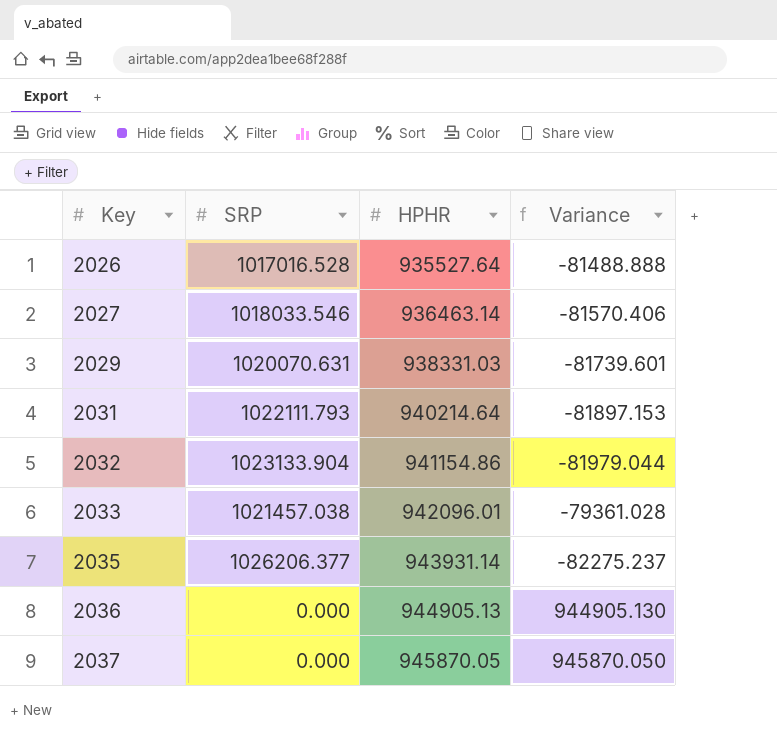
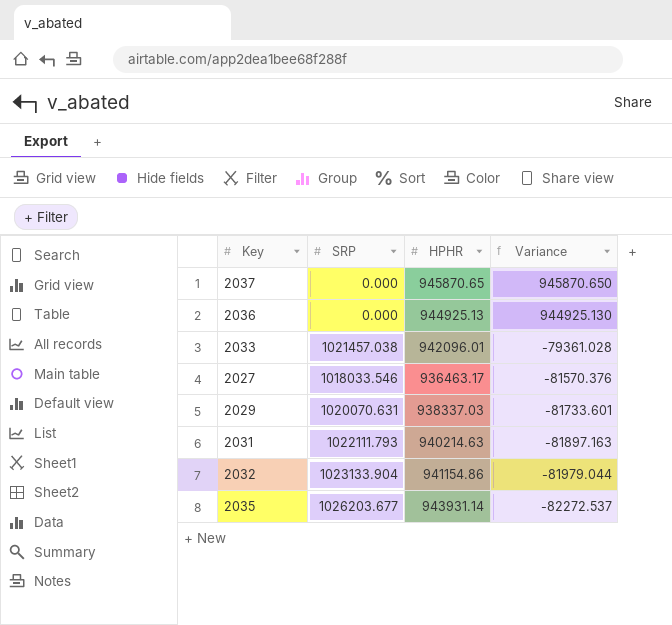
row order: Key ascending -> Variance descending
row 2026: 1017016.528 | 935527.64 | -81488.888 -> none
2037 | HPHR: 945870.05 -> 945870.65
2037 | Variance: 945870.050 -> 945870.650
2036 | HPHR: 944905.13 -> 944925.13
2036 | Variance: 944905.130 -> 944925.130
2027 | HPHR: 936463.14 -> 936463.17
2027 | Variance: -81570.406 -> -81570.376
2029 | HPHR: 938331.03 -> 938337.03
2029 | Variance: -81739.601 -> -81733.601
2031 | HPHR: 940214.64 -> 940214.63
2031 | Variance: -81897.153 -> -81897.163
2035 | SRP: 1026206.377 -> 1026203.677
2035 | Variance: -82275.237 -> -82272.537

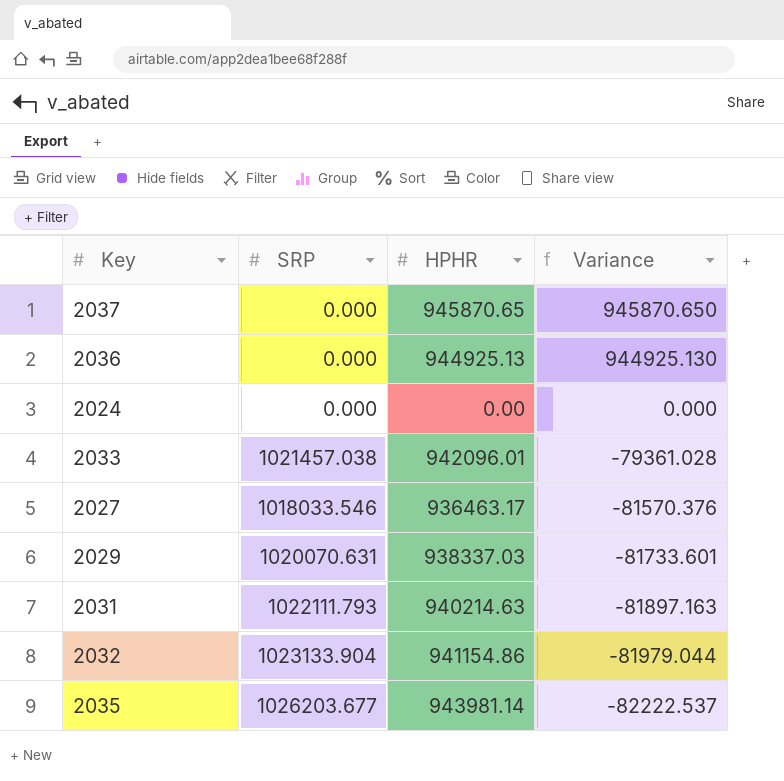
row 2024: none -> 0.000 | 0.00 | 0.000
2035 | HPHR: 943931.14 -> 943981.14
2035 | Variance: -82272.537 -> -82222.537

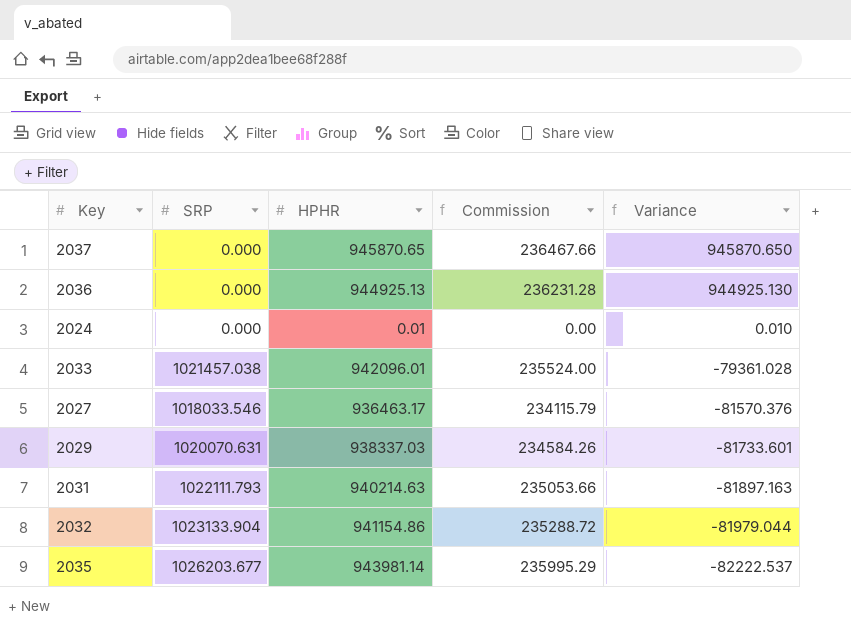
column Commission | formula: none -> [HPHR] * 0.25
2024 | HPHR: 0.00 -> 0.01
2024 | Variance: 0.000 -> 0.010

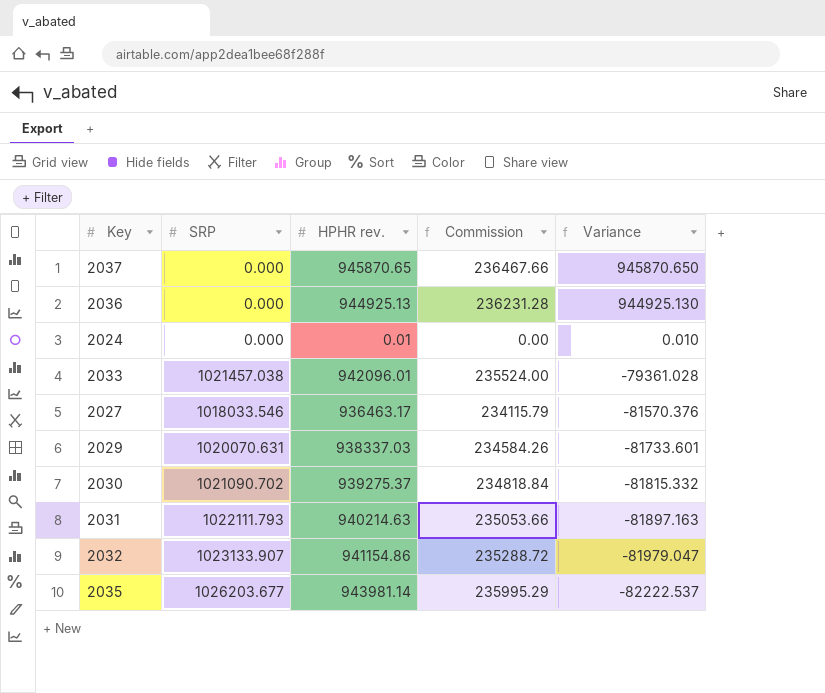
column name: HPHR -> HPHR rev.
row 2030: none -> 1021090.702 | 939275.37 | 234818.84 | -81815.332
2032 | SRP: 1023133.904 -> 1023133.907
2032 | Variance: -81979.044 -> -81979.047

